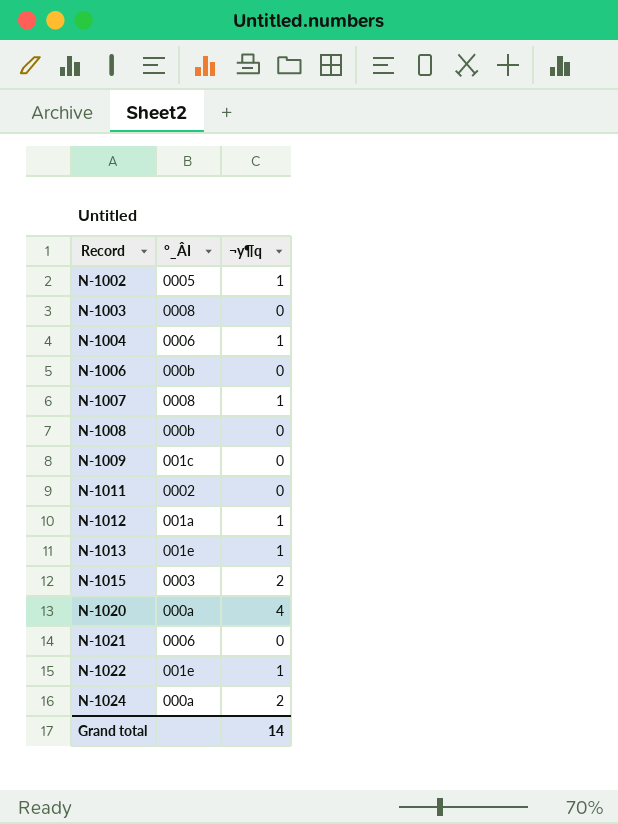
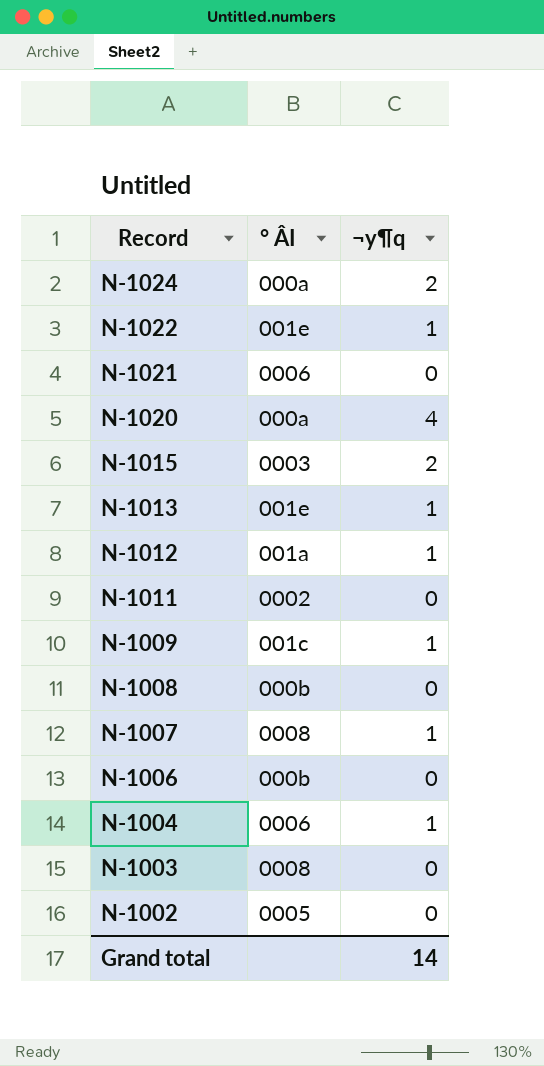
row order: Record ascending -> Record descending
column name: °_ÂI -> ° ÂI
N-1009 | ¬y¶q: 0 -> 1
N-1002 | ¬y¶q: 1 -> 0

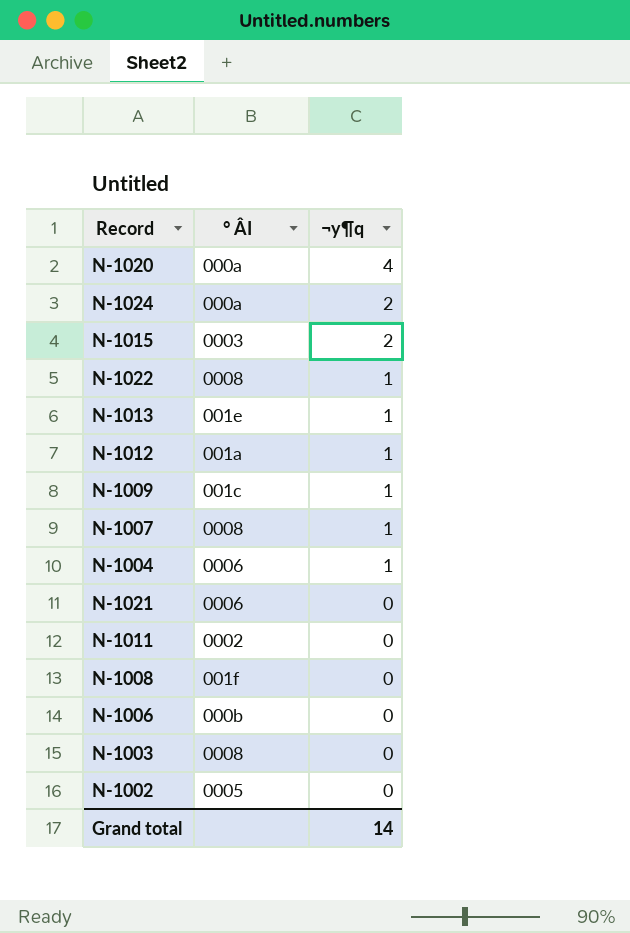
row order: Record descending -> ¬y¶q descending
N-1022 | ° ÂI: 001e -> 0008
N-1008 | ° ÂI: 000b -> 001f

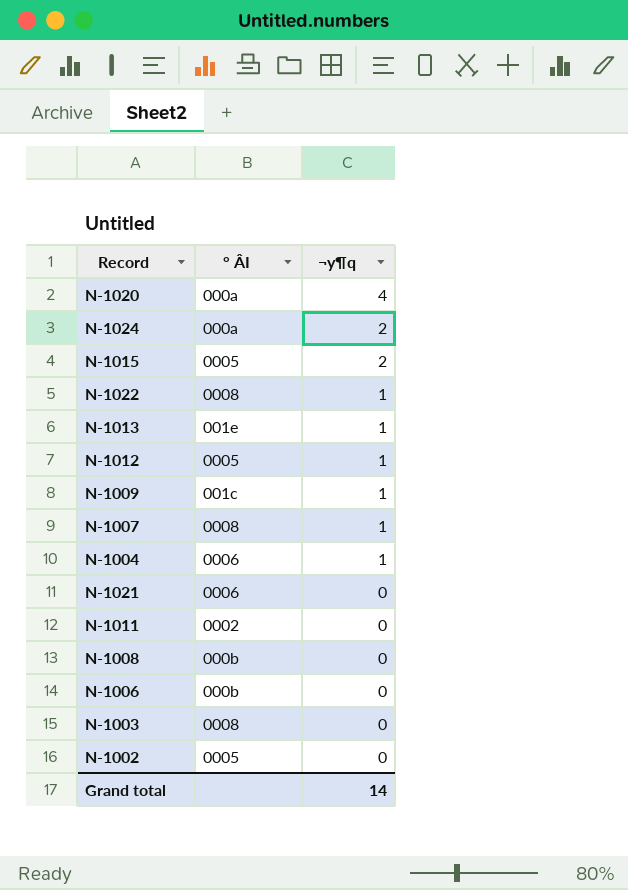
N-1015 | ° ÂI: 0003 -> 0005
N-1012 | ° ÂI: 001a -> 0005
N-1008 | ° ÂI: 001f -> 000b

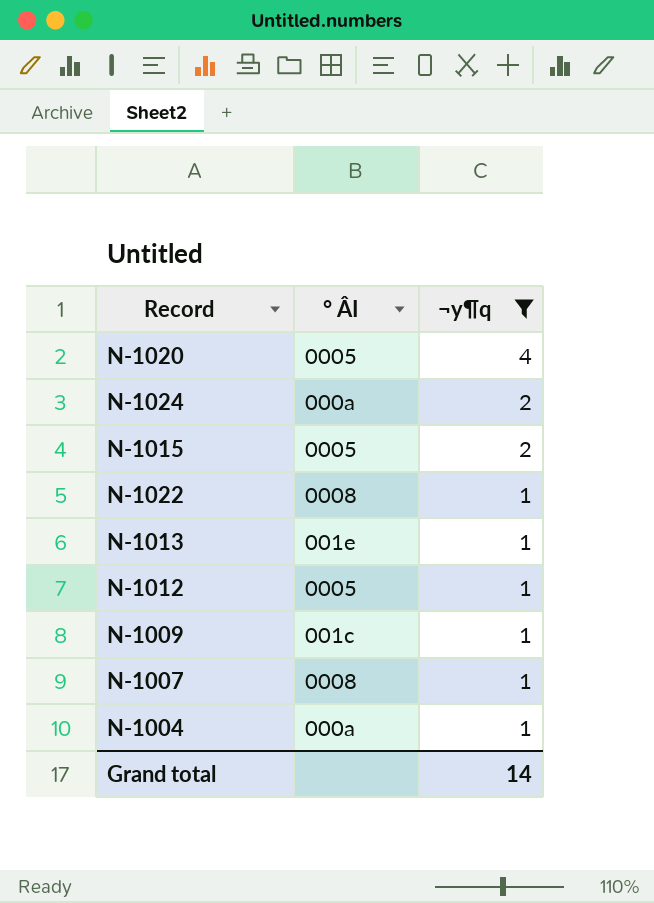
filter: none -> ¬y¶q != 0
N-1020 | ° ÂI: 000a -> 0005
N-1004 | ° ÂI: 0006 -> 000a

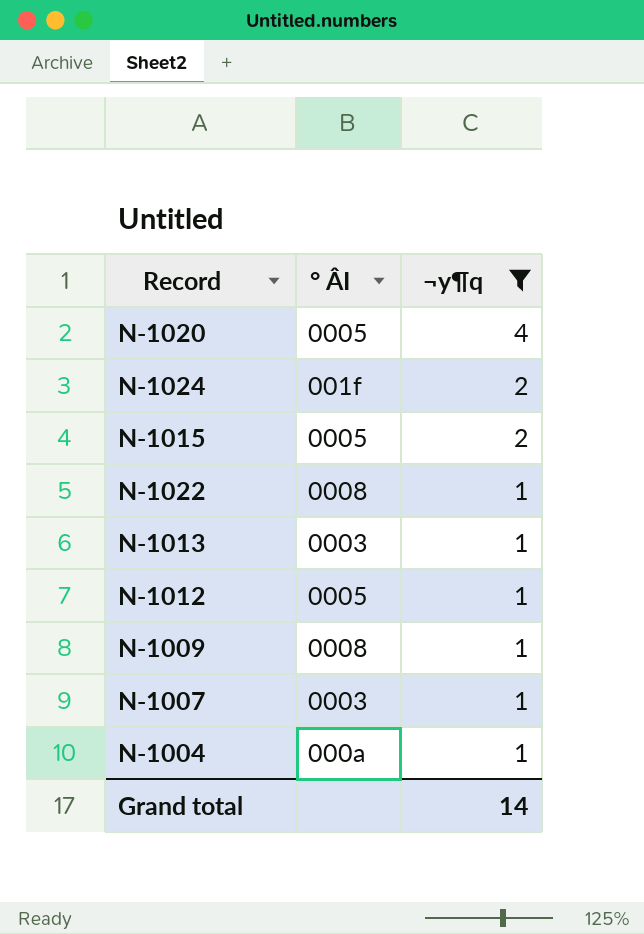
N-1024 | ° ÂI: 000a -> 001f
N-1013 | ° ÂI: 001e -> 0003
N-1009 | ° ÂI: 001c -> 0008
N-1007 | ° ÂI: 0008 -> 0003

